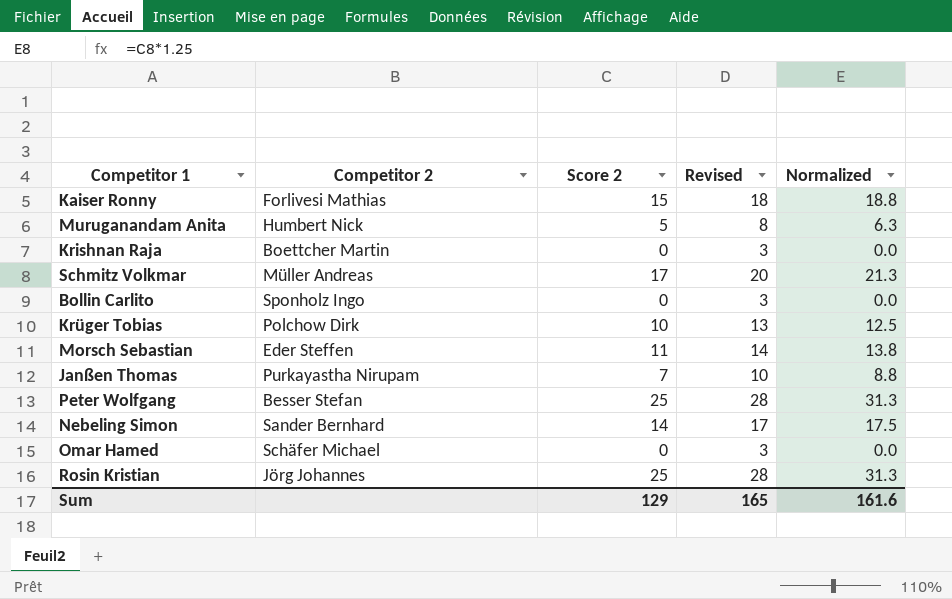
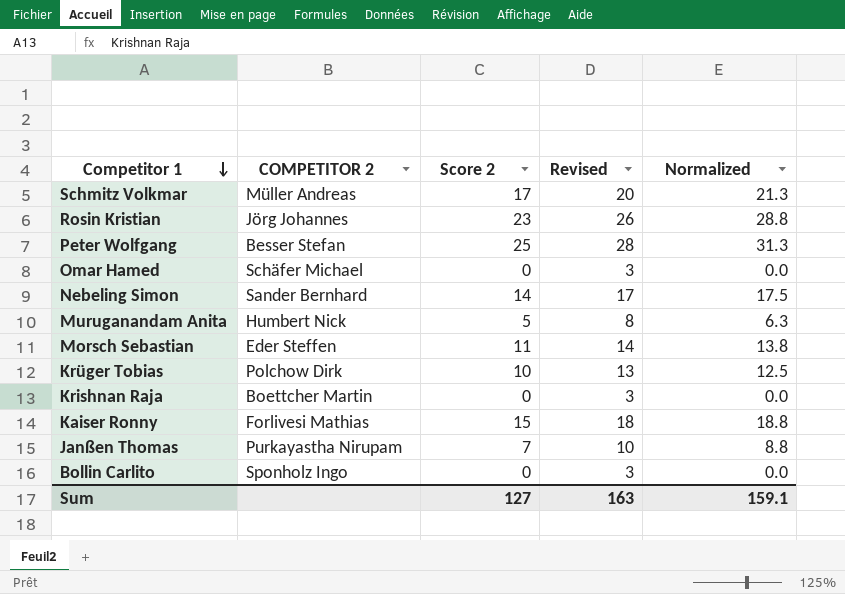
row order: none -> Competitor 1 descending
column name: Competitor 2 -> COMPETITOR 2
Rosin Kristian | Score 2: 25 -> 23
Rosin Kristian | Revised: 28 -> 26
Rosin Kristian | Normalized: 31.3 -> 28.8
Sum | Score 2: 129 -> 127
Sum | Revised: 165 -> 163
Sum | Normalized: 161.6 -> 159.1

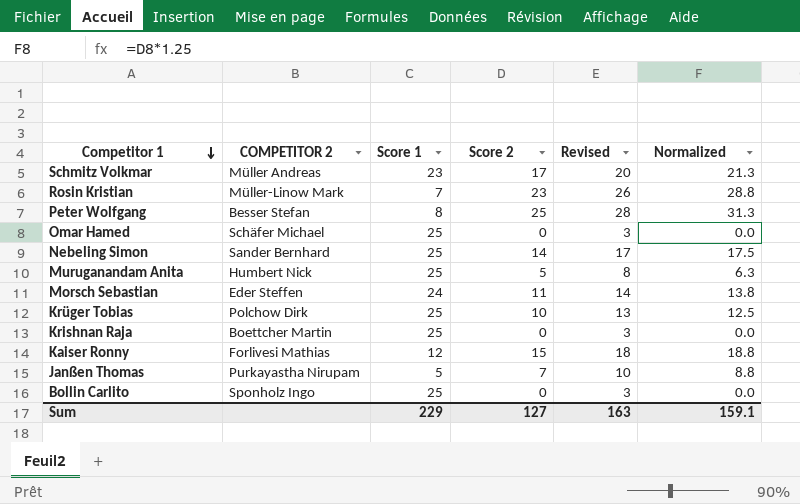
column Score 1 | position: none -> 3
Rosin Kristian | COMPETITOR 2: Jörg Johannes -> Müller-Linow Mark

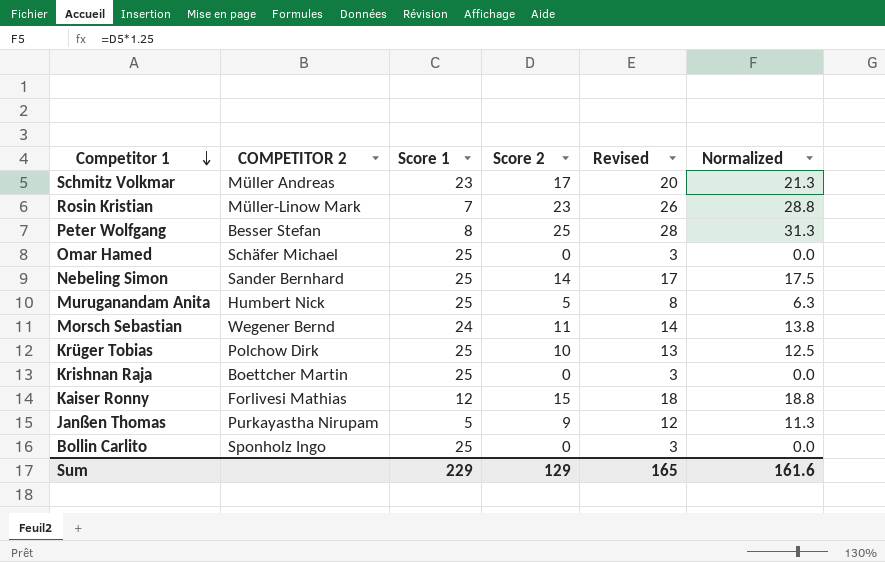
Morsch Sebastian | COMPETITOR 2: Eder Steffen -> Wegener Bernd
Janßen Thomas | Score 2: 7 -> 9
Janßen Thomas | Revised: 10 -> 12
Janßen Thomas | Normalized: 8.8 -> 11.3
Sum | Score 2: 127 -> 129
Sum | Revised: 163 -> 165
Sum | Normalized: 159.1 -> 161.6

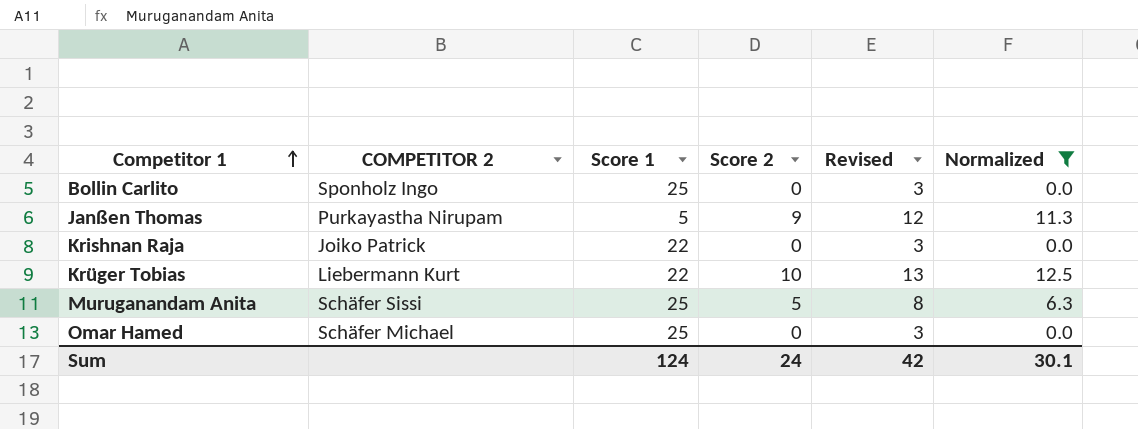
filter: none -> Normalized <= 12.5
row order: Competitor 1 descending -> Competitor 1 ascending
Krishnan Raja | COMPETITOR 2: Boettcher Martin -> Joiko Patrick
Krishnan Raja | Score 1: 25 -> 22
Krüger Tobias | COMPETITOR 2: Polchow Dirk -> Liebermann Kurt
Krüger Tobias | Score 1: 25 -> 22
Muruganandam Anita | COMPETITOR 2: Humbert Nick -> Schäfer Sissi
Sum | Score 1: 229 -> 124
Sum | Score 2: 129 -> 24
Sum | Revised: 165 -> 42
Sum | Normalized: 161.6 -> 30.1

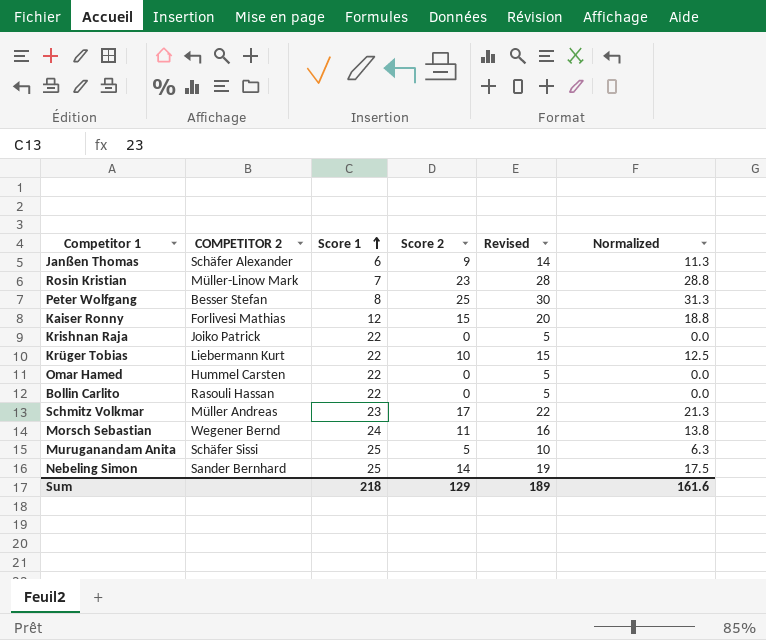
filter: Normalized <= 12.5 -> none
row order: Competitor 1 ascending -> Score 1 ascending
column Revised | formula: [Score 2] + 3 -> [Score 2] + 5
Janßen Thomas | COMPETITOR 2: Purkayastha Nirupam -> Schäfer Alexander
Janßen Thomas | Score 1: 5 -> 6
Omar Hamed | COMPETITOR 2: Schäfer Michael -> Hummel Carsten
Omar Hamed | Score 1: 25 -> 22
Bollin Carlito | COMPETITOR 2: Sponholz Ingo -> Rasouli Hassan
Bollin Carlito | Score 1: 25 -> 22
Sum | Score 1: 124 -> 218
Sum | Score 2: 24 -> 129
Sum | Revised: 42 -> 189
Sum | Normalized: 30.1 -> 161.6

